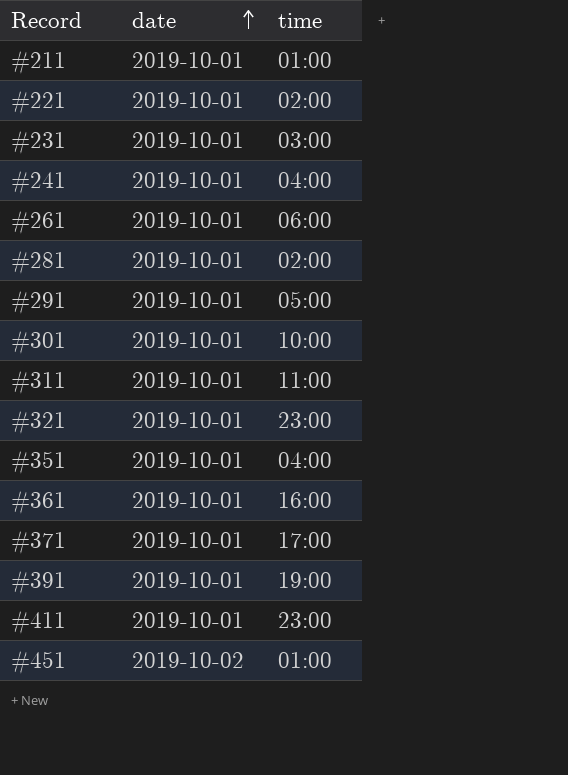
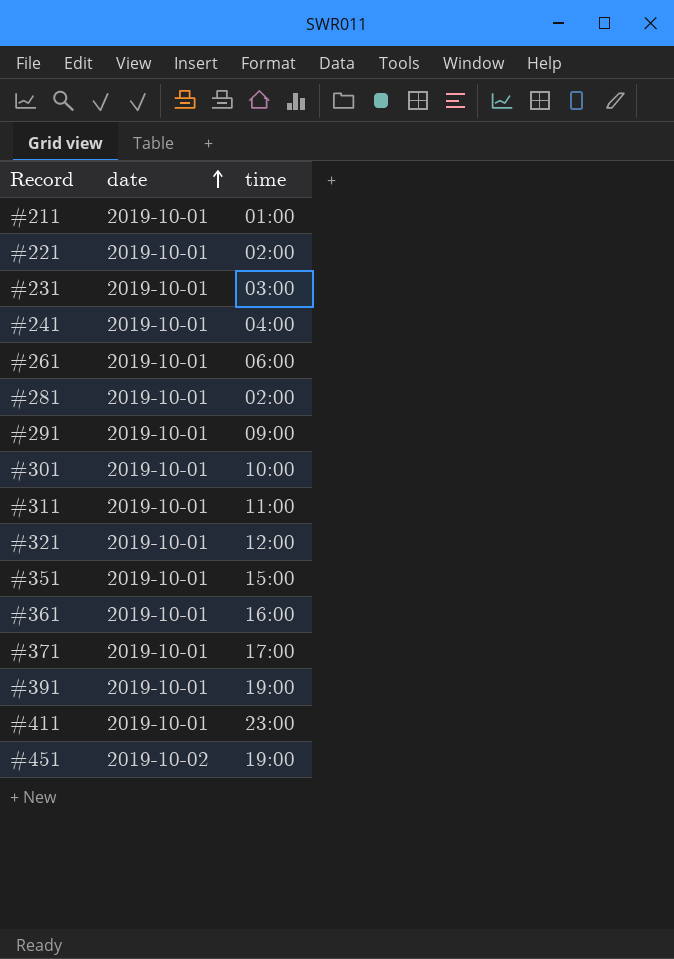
#291 | time: 05:00 -> 09:00
#321 | time: 23:00 -> 12:00
#351 | time: 04:00 -> 15:00
#451 | time: 01:00 -> 19:00

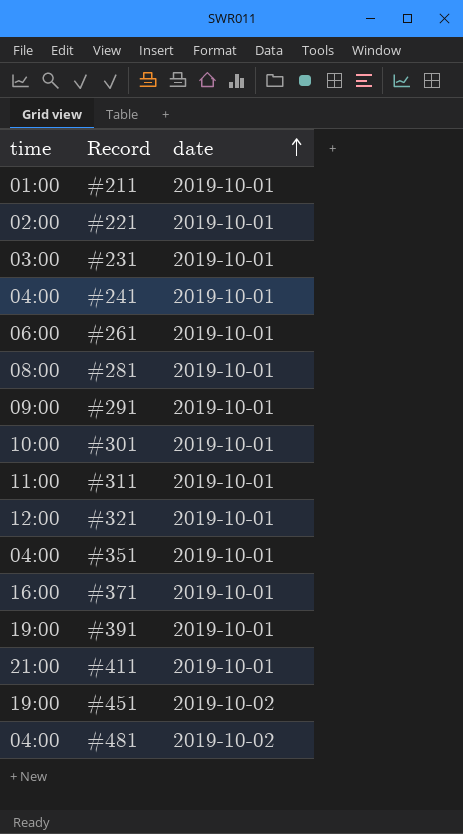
column time | position: 3 -> 1
row #361: 2019-10-01 | 16:00 -> none
#281 | time: 02:00 -> 08:00
#351 | time: 15:00 -> 04:00
#371 | time: 17:00 -> 16:00
#411 | time: 23:00 -> 21:00
row #481: none -> 04:00 | 2019-10-02

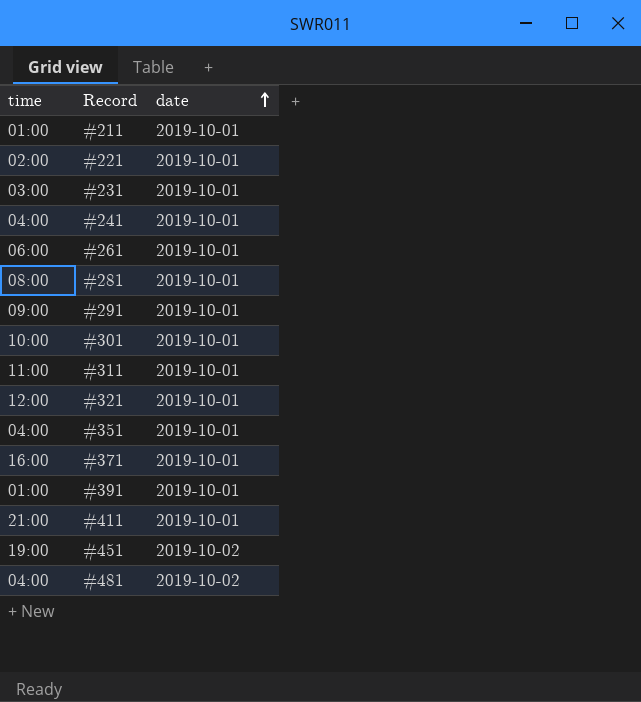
#391 | time: 19:00 -> 01:00

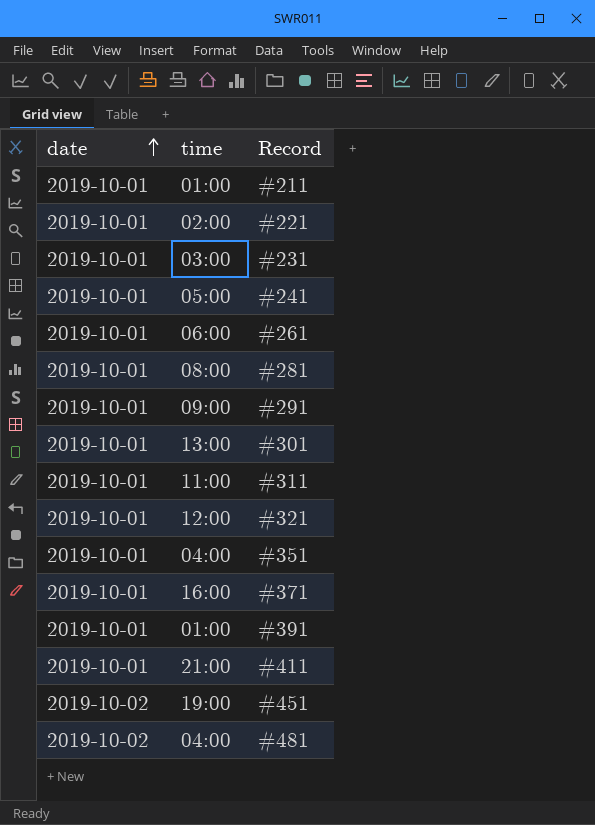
column date | position: 3 -> 1
#241 | time: 04:00 -> 05:00
#301 | time: 10:00 -> 13:00

